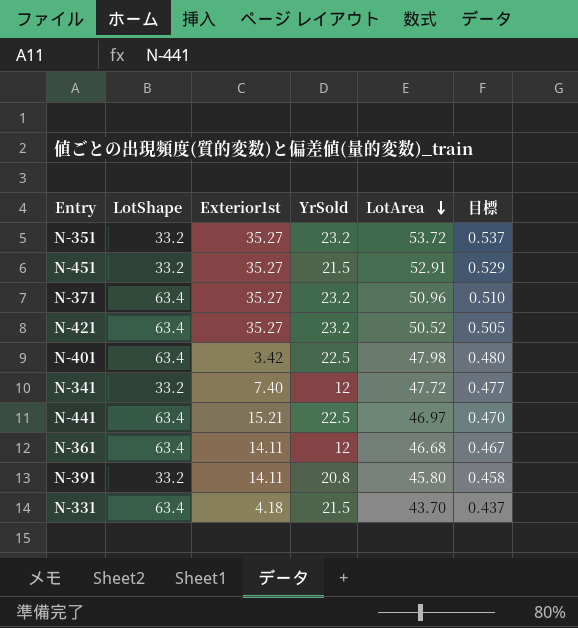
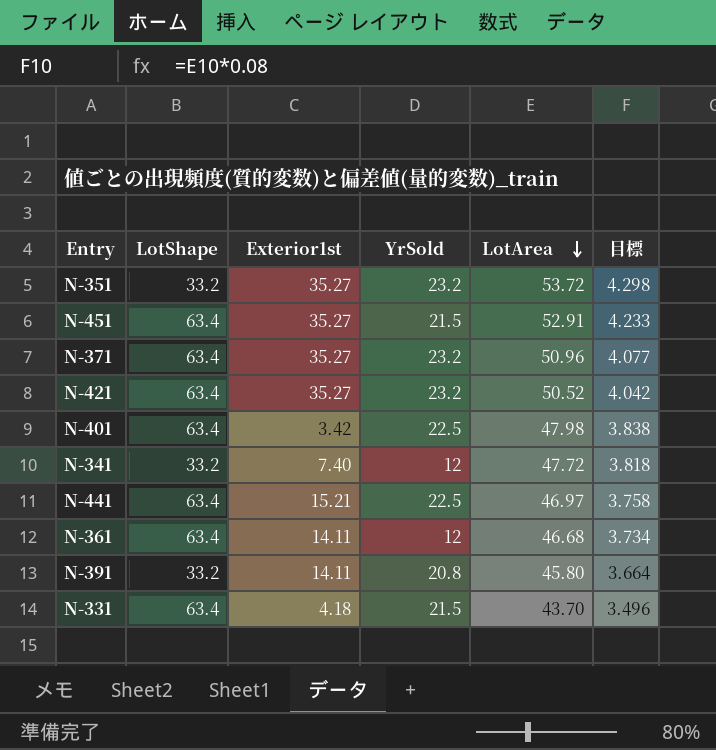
column 目標 | formula: [LotArea] * 0.01 -> [LotArea] * 0.08
N-451 | LotShape: 33.2 -> 63.4

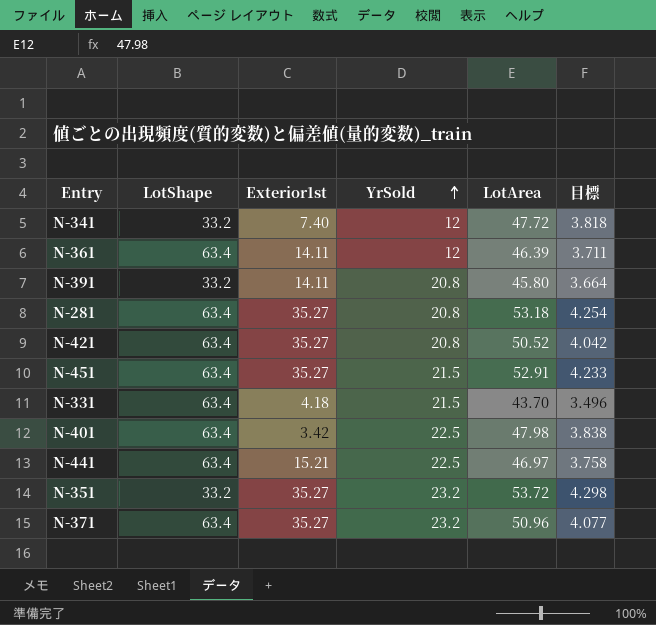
row order: LotArea descending -> YrSold ascending
N-361 | LotArea: 46.68 -> 46.39
N-361 | 目標: 3.734 -> 3.711
row N-281: none -> 63.4 | 35.27 | 20.8 | 53.18 | 4.254
N-421 | YrSold: 23.2 -> 20.8

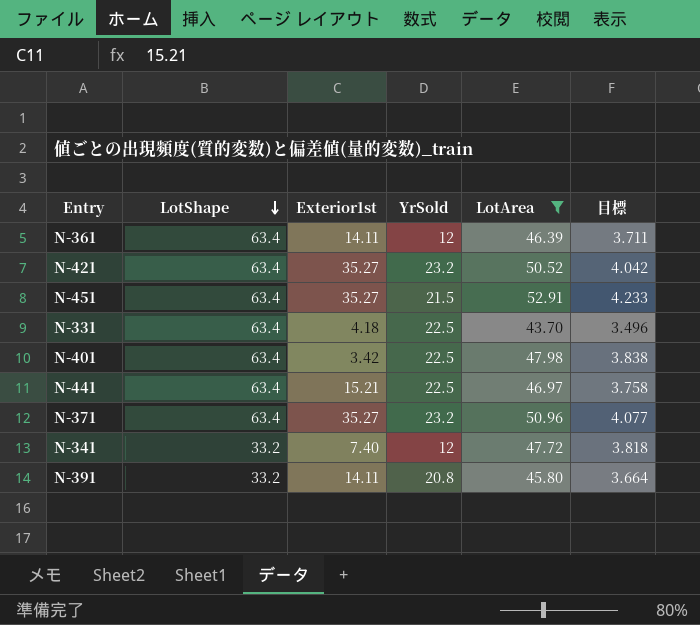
filter: none -> LotArea <= 52.91
row order: YrSold ascending -> LotShape descending
N-421 | YrSold: 20.8 -> 23.2
N-331 | YrSold: 21.5 -> 22.5

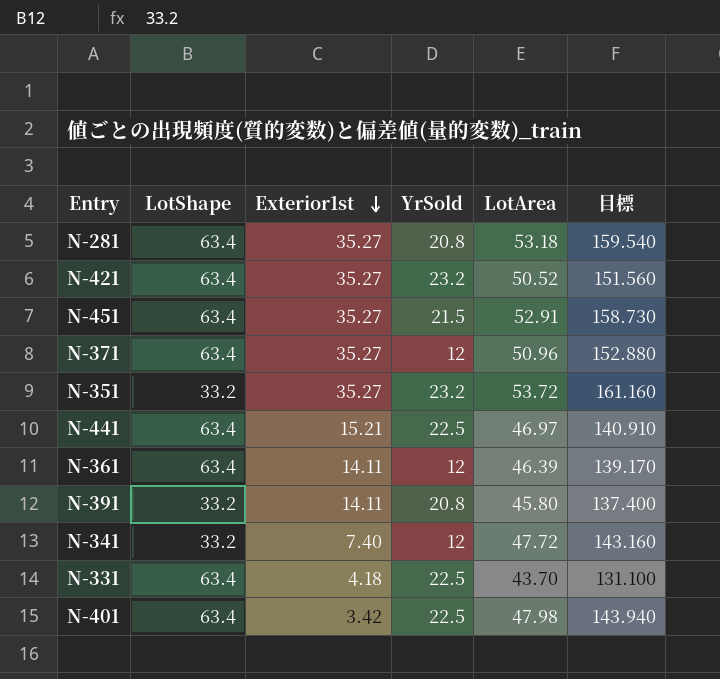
filter: LotArea <= 52.91 -> none
row order: LotShape descending -> Exterior1st descending
column 目標 | formula: [LotArea] * 0.08 -> [LotArea] * 3
N-371 | YrSold: 23.2 -> 12

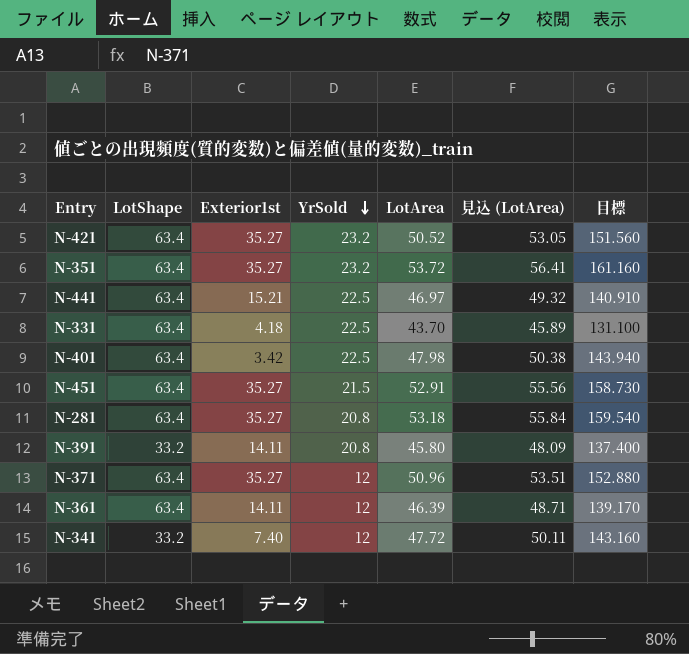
row order: Exterior1st descending -> YrSold descending
column 見込 (LotArea) | formula: none -> [LotArea] * 1.05
N-351 | LotShape: 33.2 -> 63.4

